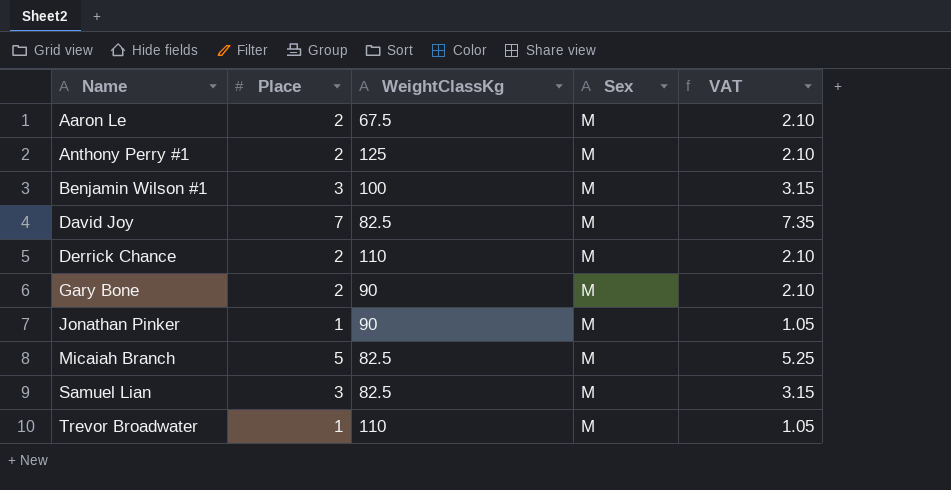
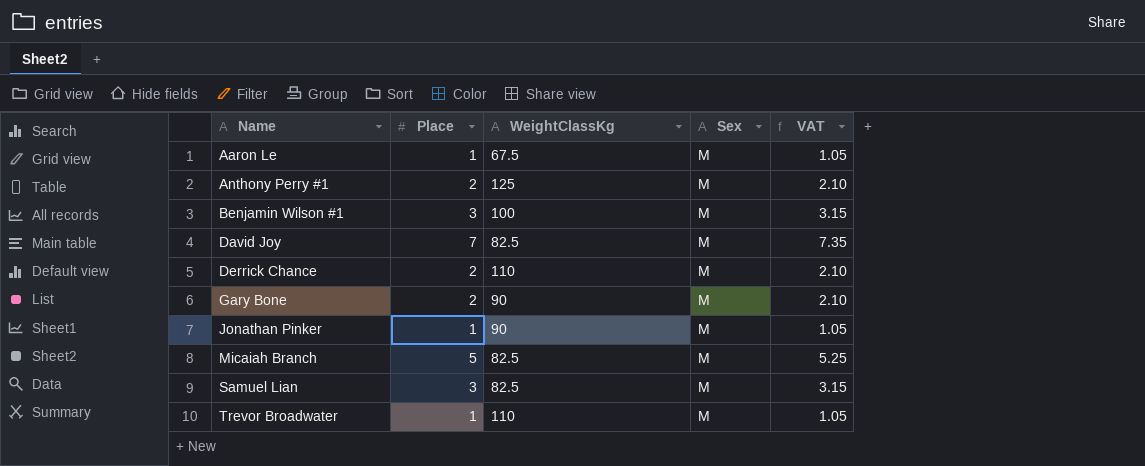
Aaron Le | Place: 2 -> 1
Aaron Le | VAT: 2.10 -> 1.05

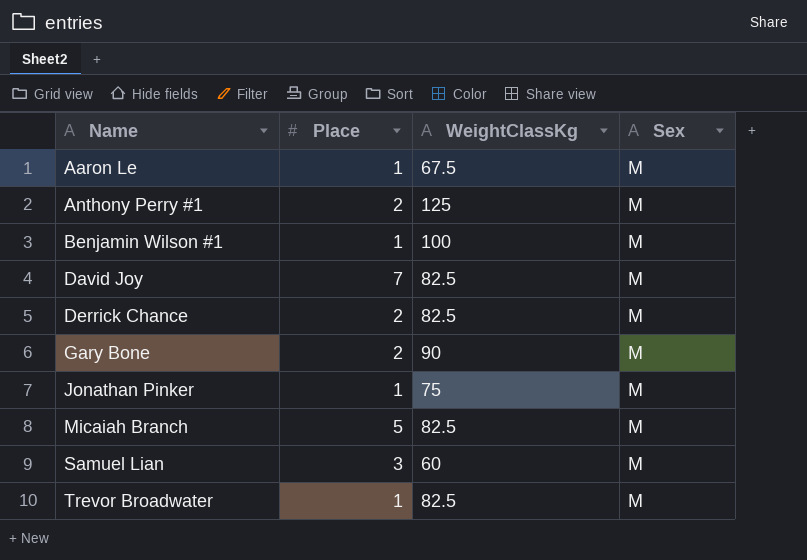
column VAT | formula: [Place] * 1.05 -> none
Benjamin Wilson #1 | Place: 3 -> 1
Derrick Chance | WeightClassKg: 110 -> 82.5
Jonathan Pinker | WeightClassKg: 90 -> 75
Samuel Lian | WeightClassKg: 82.5 -> 60
Trevor Broadwater | WeightClassKg: 110 -> 82.5

